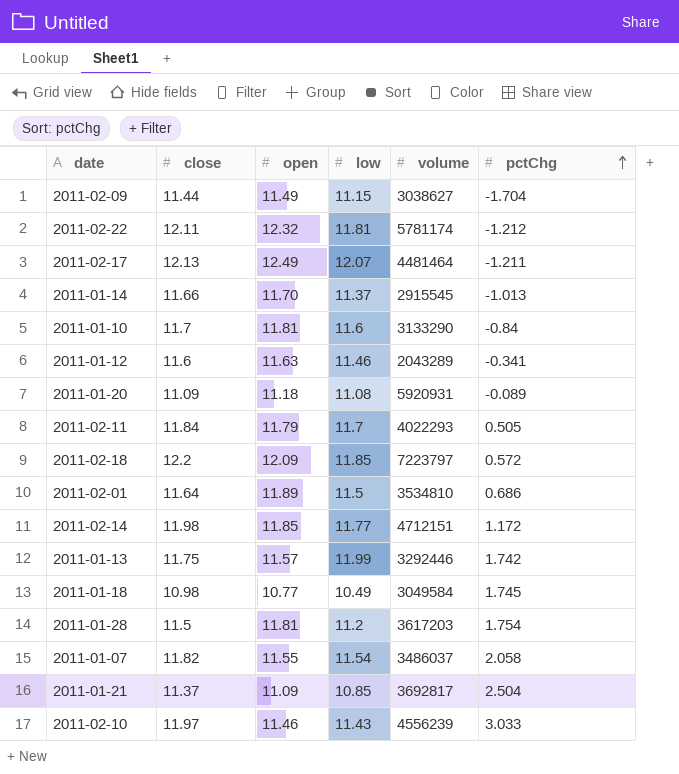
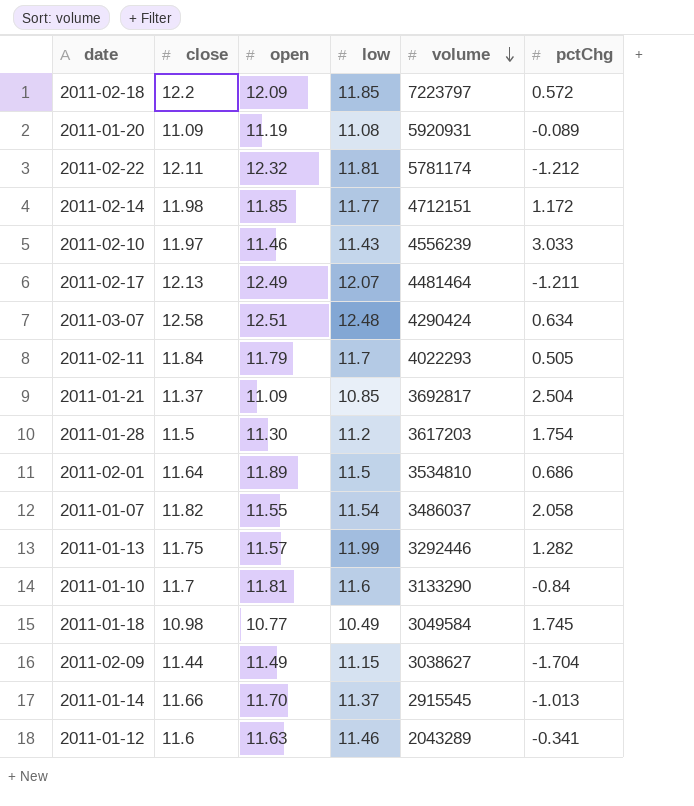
row order: pctChg ascending -> volume descending
2011-01-20 | open: 11.18 -> 11.19
row 2011-03-07: none -> 12.58 | 12.51 | 12.48 | 4290424 | 0.634
2011-01-28 | open: 11.81 -> 11.30
2011-01-13 | pctChg: 1.742 -> 1.282

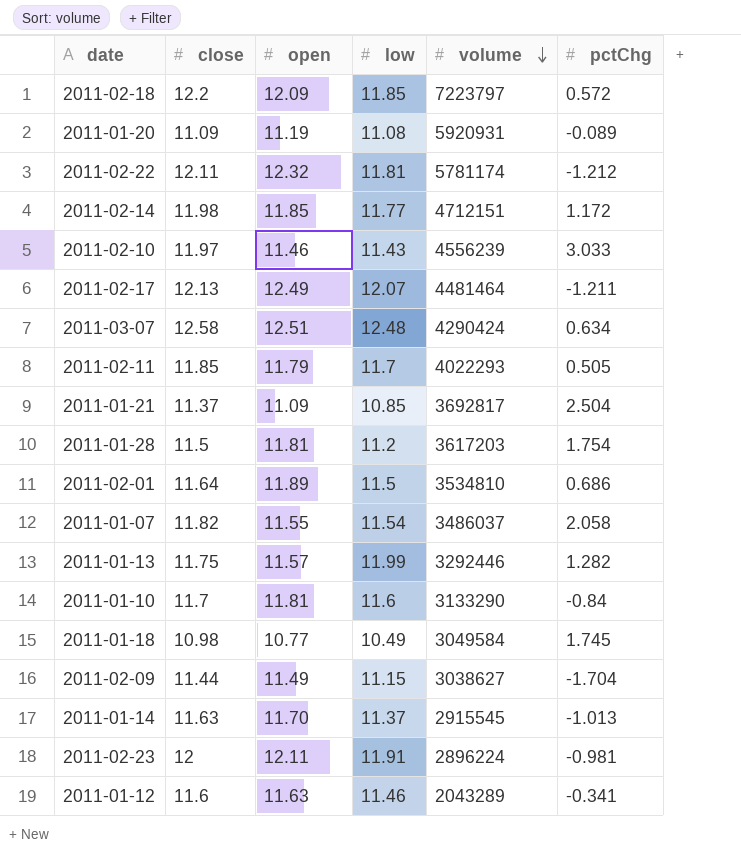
2011-02-11 | close: 11.84 -> 11.85
2011-01-28 | open: 11.30 -> 11.81
2011-01-14 | close: 11.66 -> 11.63
row 2011-02-23: none -> 12 | 12.11 | 11.91 | 2896224 | -0.981

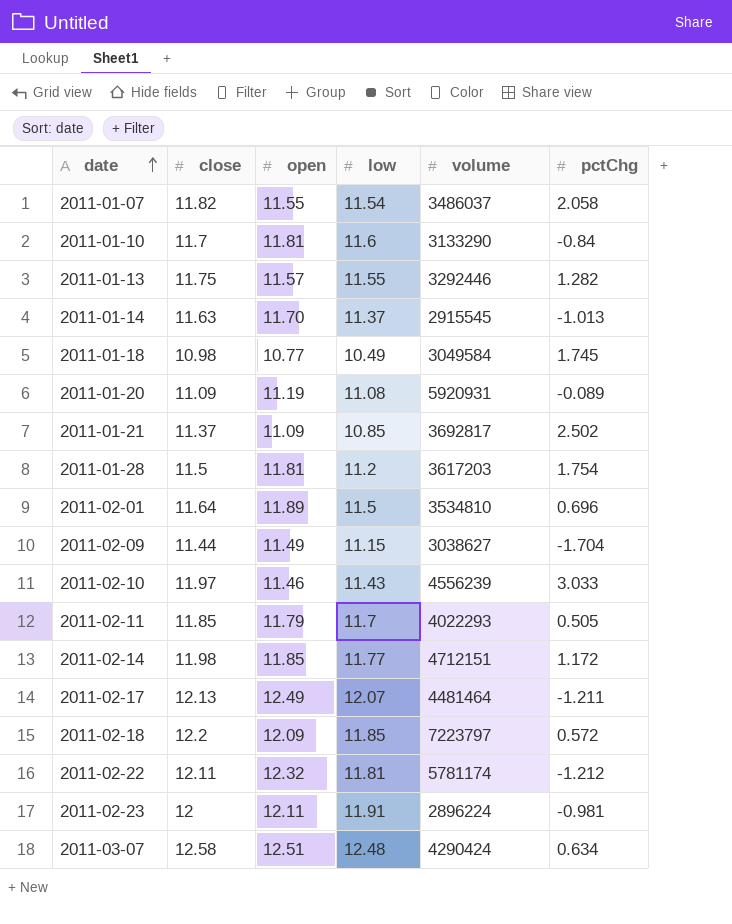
row order: volume descending -> date ascending
row 2011-01-12: 11.6 | 11.63 | 11.46 | 2043289 | -0.341 -> none
2011-01-13 | low: 11.99 -> 11.55
2011-01-21 | pctChg: 2.504 -> 2.502
2011-02-01 | pctChg: 0.686 -> 0.696

